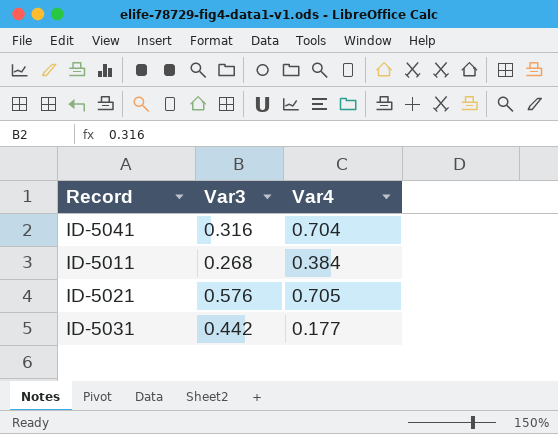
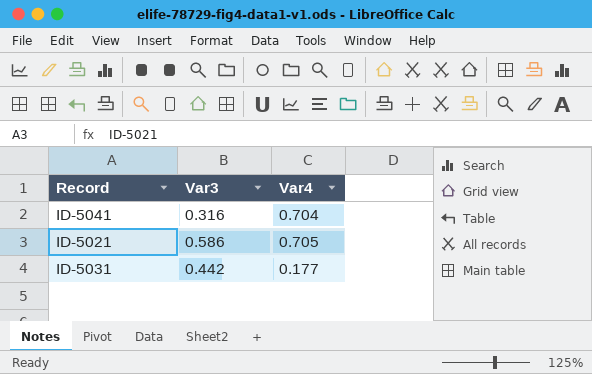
row ID-5011: 0.268 | 0.384 -> none
ID-5021 | Var3: 0.576 -> 0.586

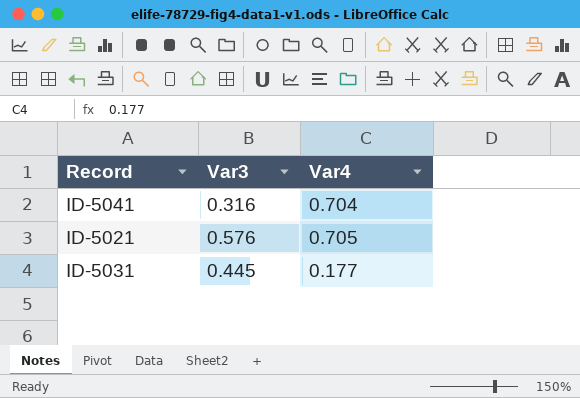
ID-5021 | Var3: 0.586 -> 0.576
ID-5031 | Var3: 0.442 -> 0.445

